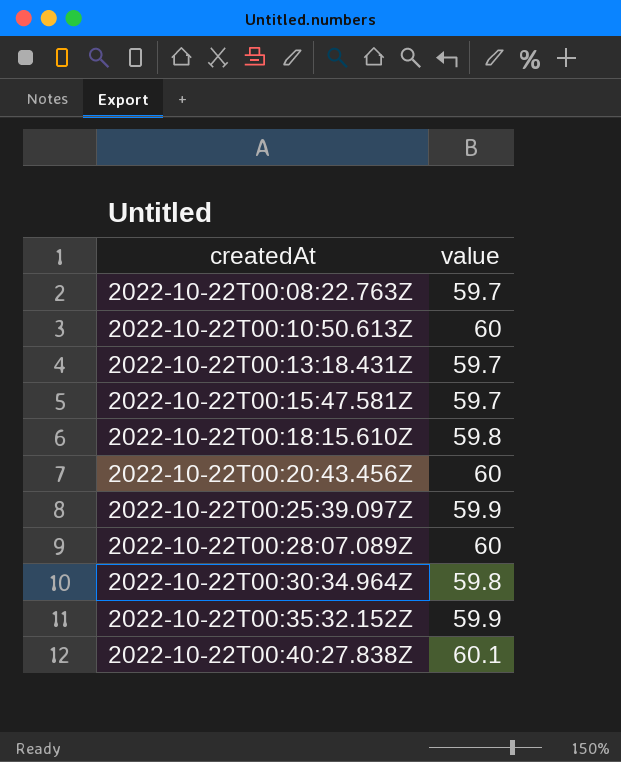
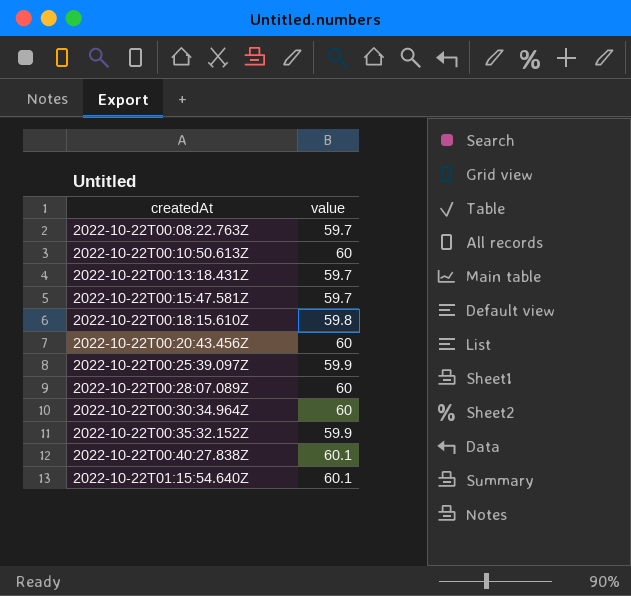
2022-10-22T00:30:34.964Z | value: 59.8 -> 60
row 2022-10-22T01:15:54.640Z: none -> 60.1

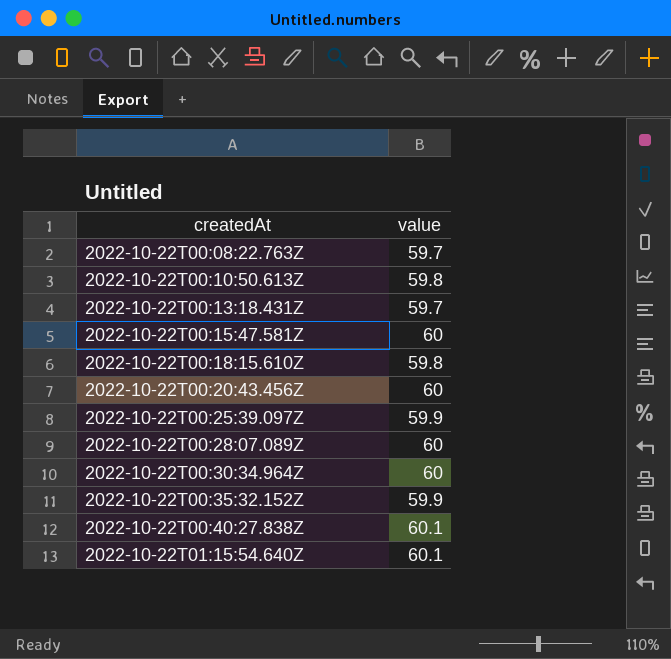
2022-10-22T00:10:50.613Z | value: 60 -> 59.8
2022-10-22T00:15:47.581Z | value: 59.7 -> 60

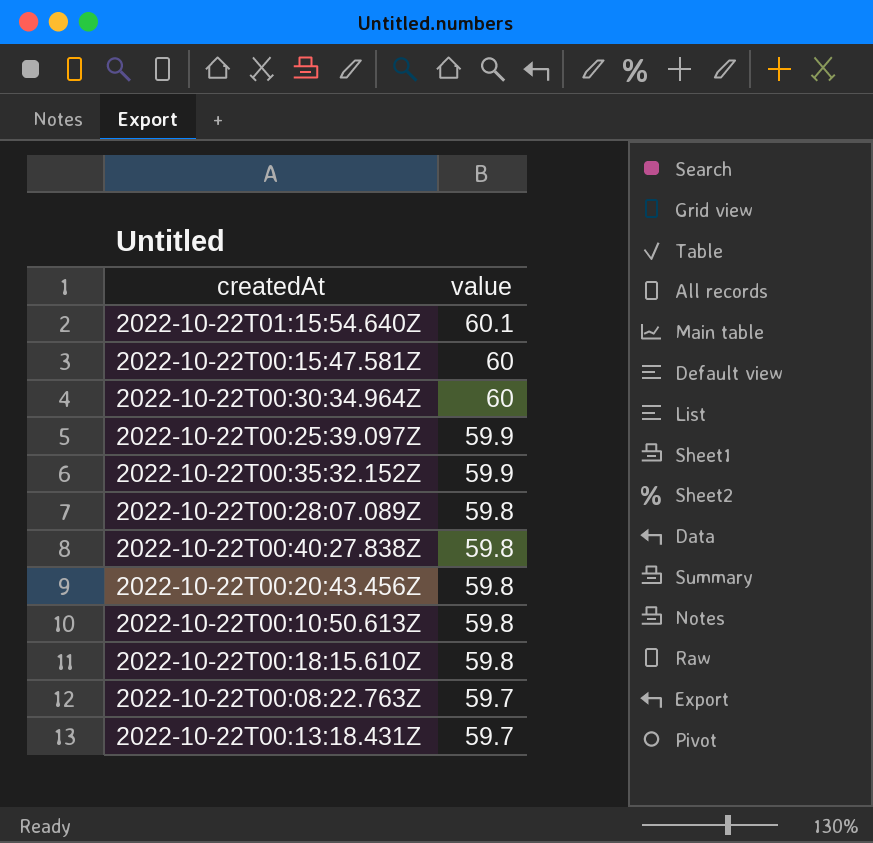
row order: createdAt ascending -> value descending
2022-10-22T00:28:07.089Z | value: 60 -> 59.8
2022-10-22T00:40:27.838Z | value: 60.1 -> 59.8
2022-10-22T00:20:43.456Z | value: 60 -> 59.8

